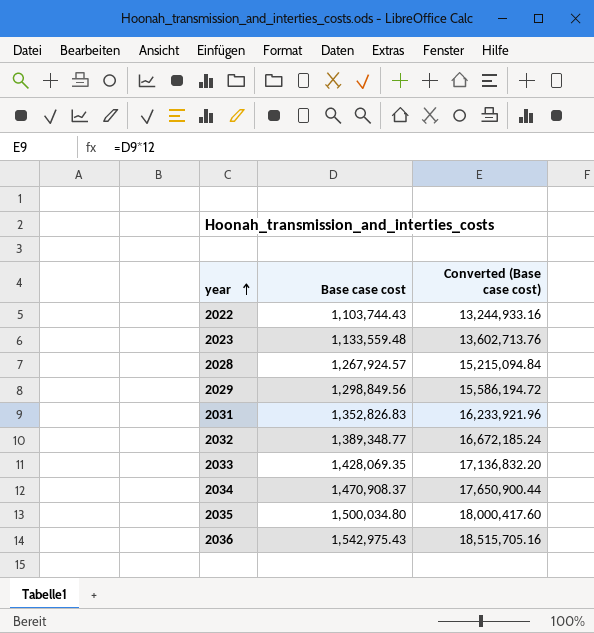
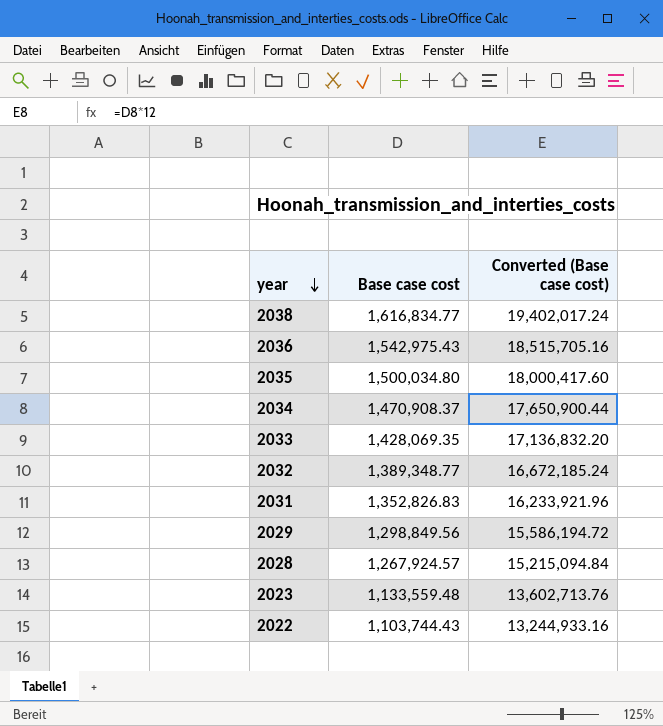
row order: year ascending -> year descending
row 2038: none -> 1,616,834.77 | 19,402,017.24

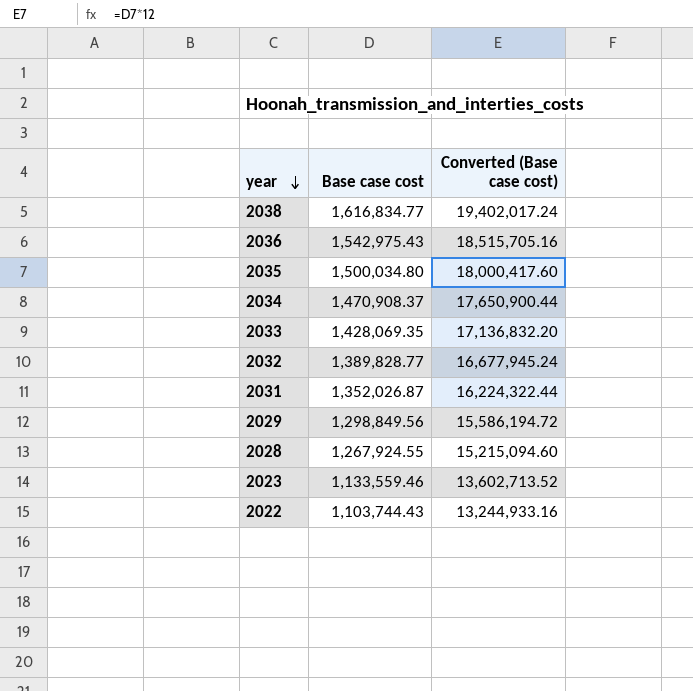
2032 | Base case cost: 1,389,348.77 -> 1,389,828.77
2032 | Converted (Base case cost): 16,672,185.24 -> 16,677,945.24
2031 | Base case cost: 1,352,826.83 -> 1,352,026.87
2031 | Converted (Base case cost): 16,233,921.96 -> 16,224,322.44
2028 | Base case cost: 1,267,924.57 -> 1,267,924.55
2028 | Converted (Base case cost): 15,215,094.84 -> 15,215,094.60
2023 | Base case cost: 1,133,559.48 -> 1,133,559.46
2023 | Converted (Base case cost): 13,602,713.76 -> 13,602,713.52

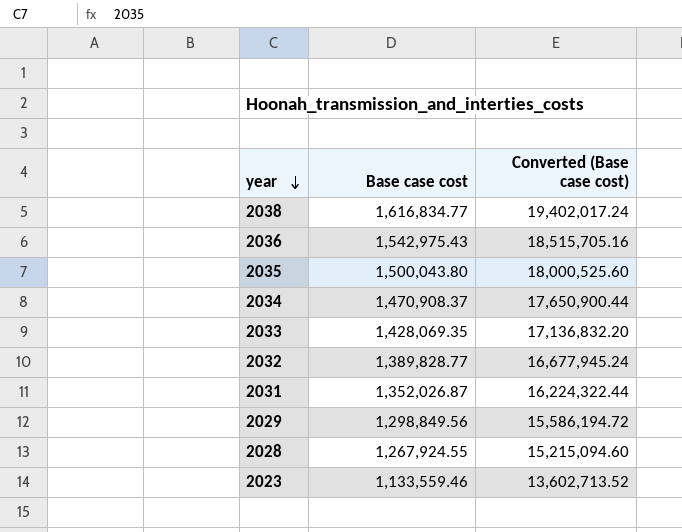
row 2022: 1,103,744.43 | 13,244,933.16 -> none
2035 | Base case cost: 1,500,034.80 -> 1,500,043.80
2035 | Converted (Base case cost): 18,000,417.60 -> 18,000,525.60

